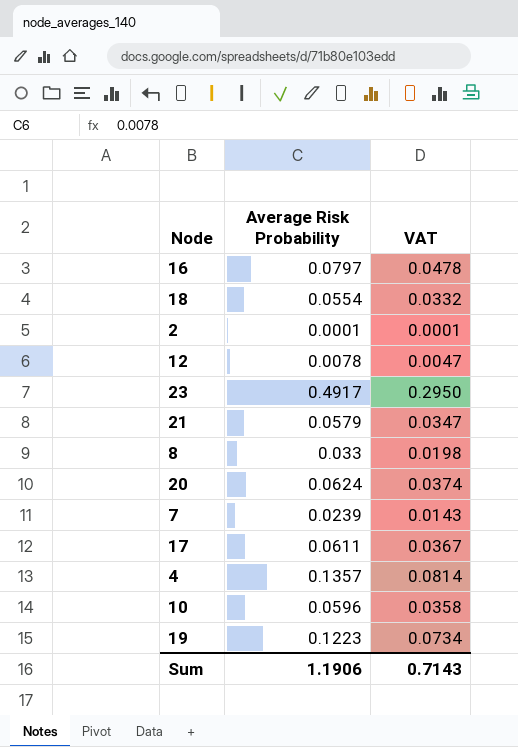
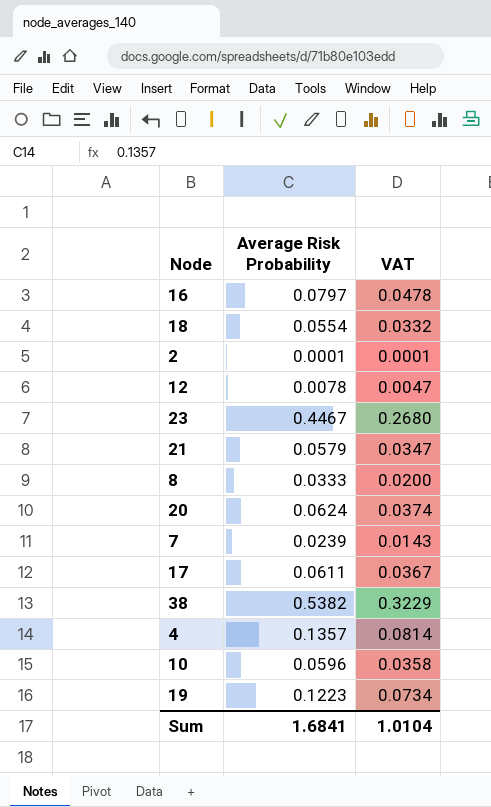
23 | Average Risk Probability: 0.4917 -> 0.4467
23 | VAT: 0.2950 -> 0.2680
8 | Average Risk Probability: 0.033 -> 0.0333
8 | VAT: 0.0198 -> 0.0200
row 38: none -> 0.5382 | 0.3229
Sum | Average Risk Probability: 1.1906 -> 1.6841
Sum | VAT: 0.7143 -> 1.0104

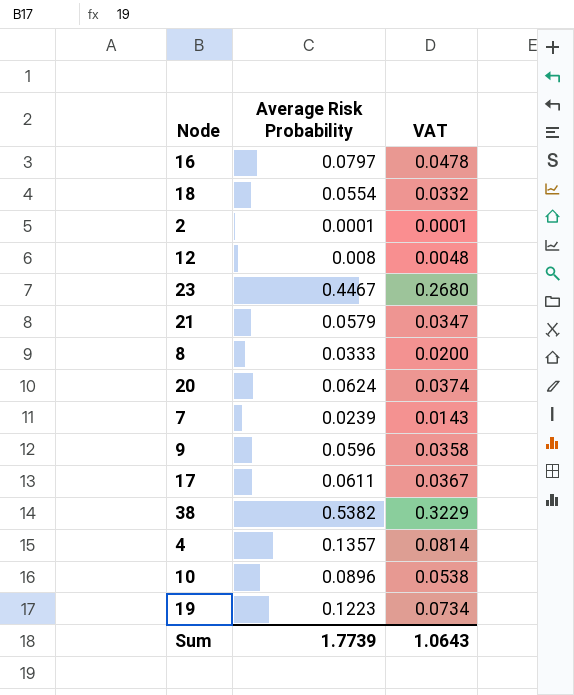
12 | Average Risk Probability: 0.0078 -> 0.008
12 | VAT: 0.0047 -> 0.0048
row 9: none -> 0.0596 | 0.0358
10 | Average Risk Probability: 0.0596 -> 0.0896
10 | VAT: 0.0358 -> 0.0538
Sum | Average Risk Probability: 1.6841 -> 1.7739
Sum | VAT: 1.0104 -> 1.0643

